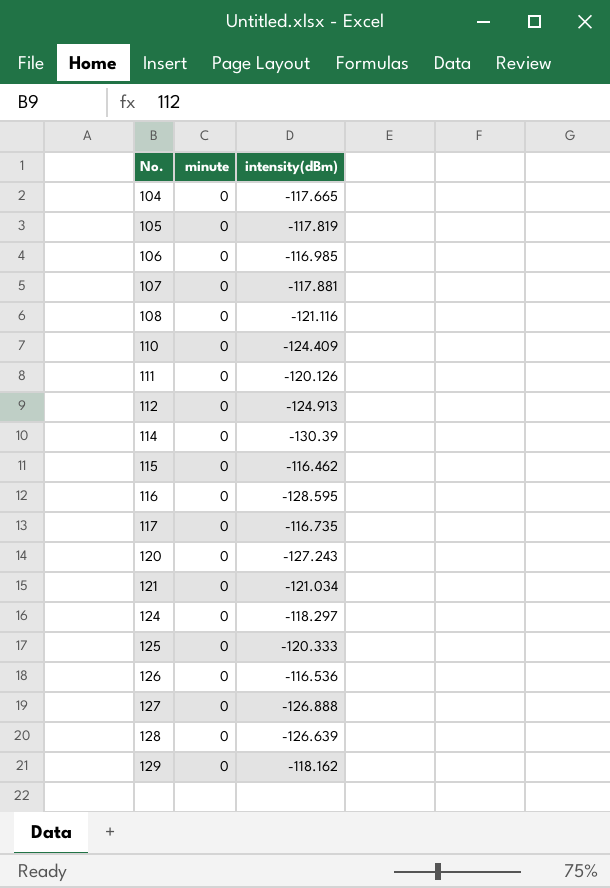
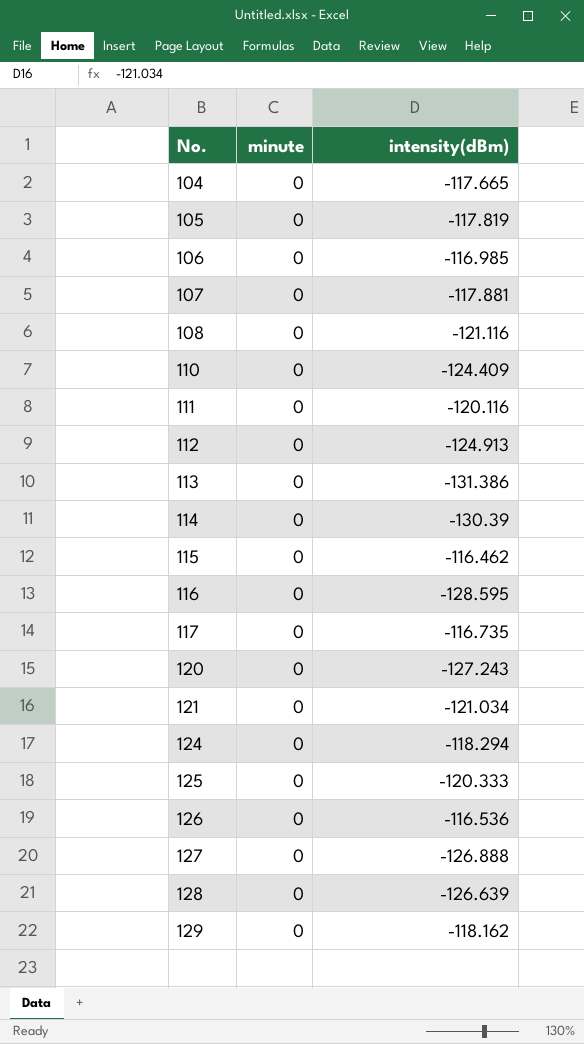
111 | intensity(dBm): -120.126 -> -120.116
row 113: none -> 0 | -131.386
124 | intensity(dBm): -118.297 -> -118.294

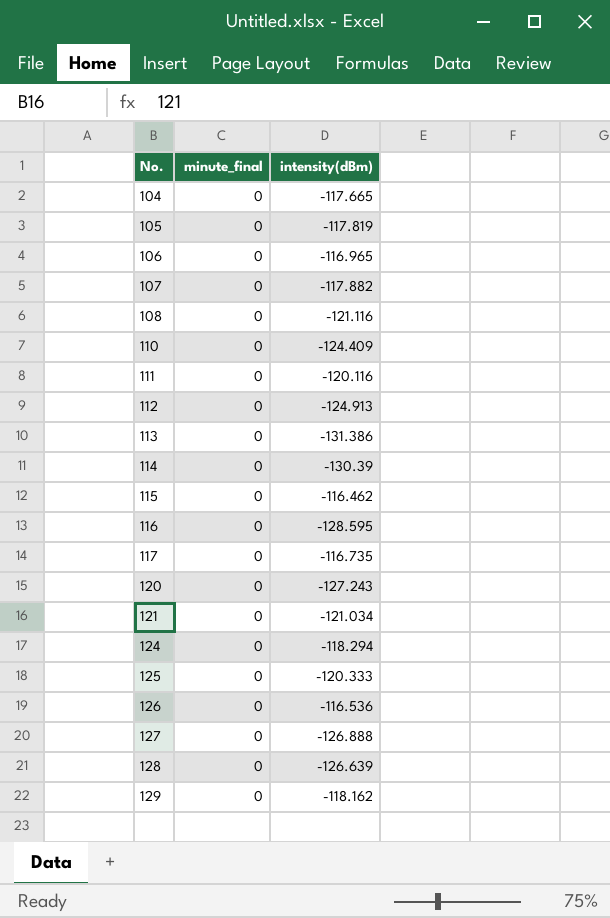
column name: minute -> minute_final
106 | intensity(dBm): -116.985 -> -116.965
107 | intensity(dBm): -117.881 -> -117.882

